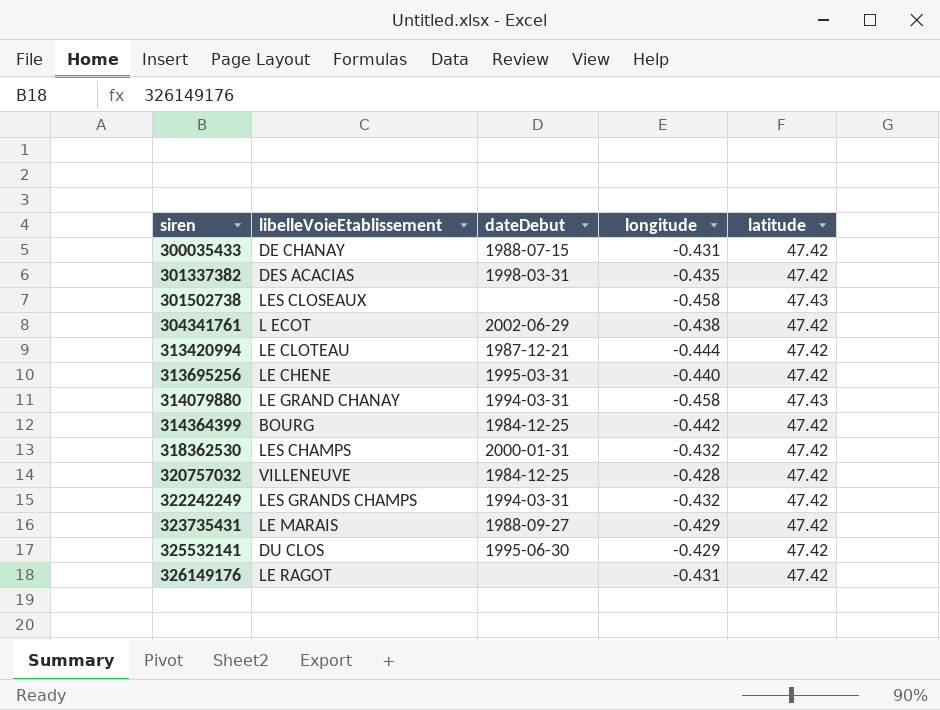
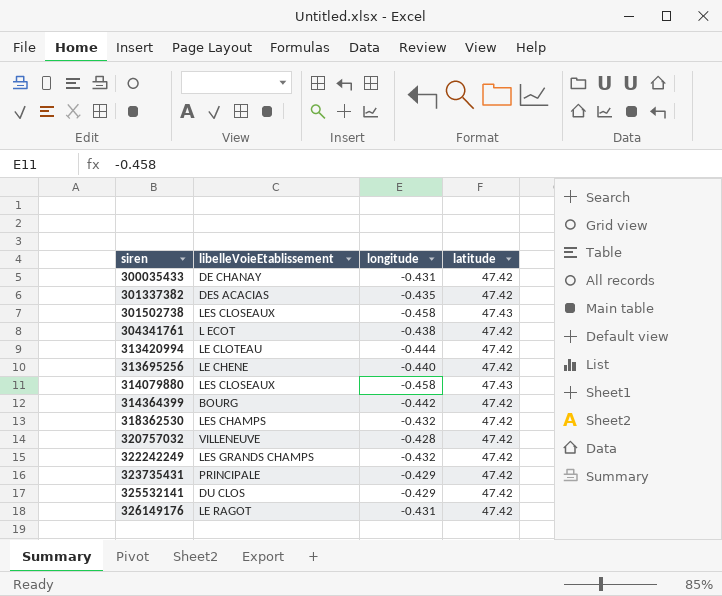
column dateDebut | position: 3 -> none
314079880 | libelleVoieEtablissement: LE GRAND CHANAY -> LES CLOSEAUX
323735431 | libelleVoieEtablissement: LE MARAIS -> PRINCIPALE

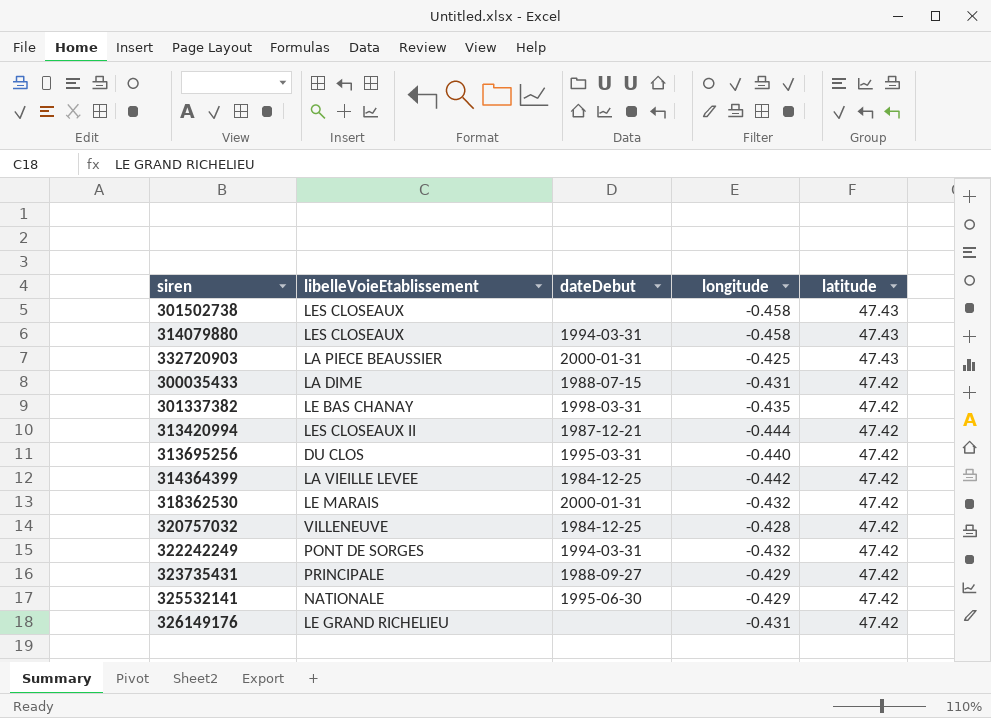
row order: siren ascending -> latitude descending
column dateDebut | position: none -> 3
row 304341761: L ECOT | -0.438 | 47.42 -> none
row 332720903: none -> LA PIECE BEAUSSIER | 2000-01-31 | -0.425 | 47.43
300035433 | libelleVoieEtablissement: DE CHANAY -> LA DIME
301337382 | libelleVoieEtablissement: DES ACACIAS -> LE BAS CHANAY
313420994 | libelleVoieEtablissement: LE CLOTEAU -> LES CLOSEAUX II
313695256 | libelleVoieEtablissement: LE CHENE -> DU CLOS
314364399 | libelleVoieEtablissement: BOURG -> LA VIEILLE LEVEE
318362530 | libelleVoieEtablissement: LES CHAMPS -> LE MARAIS
322242249 | libelleVoieEtablissement: LES GRANDS CHAMPS -> PONT DE SORGES
325532141 | libelleVoieEtablissement: DU CLOS -> NATIONALE
326149176 | libelleVoieEtablissement: LE RAGOT -> LE GRAND RICHELIEU

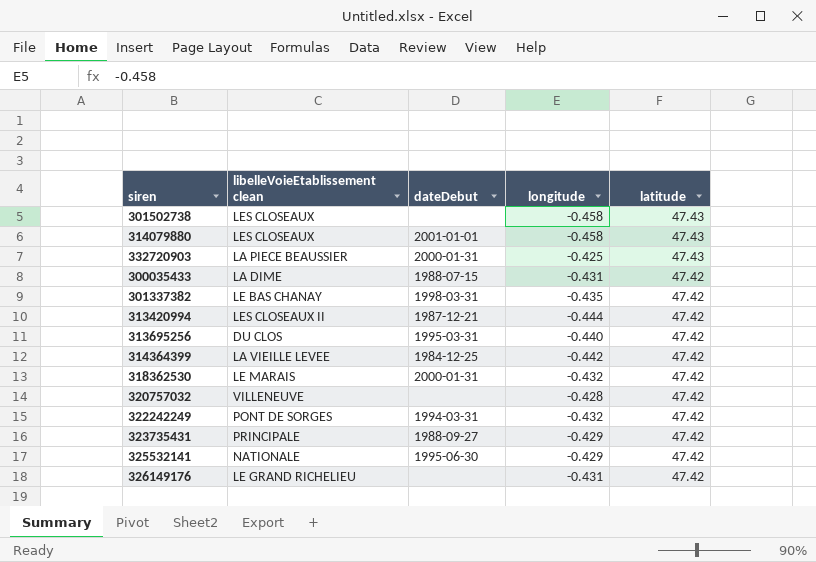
column name: libelleVoieEtablissement -> libelleVoieEtablissement clean
314079880 | dateDebut: 1994-03-31 -> 2001-01-01
320757032 | dateDebut: 1984-12-25 -> none

